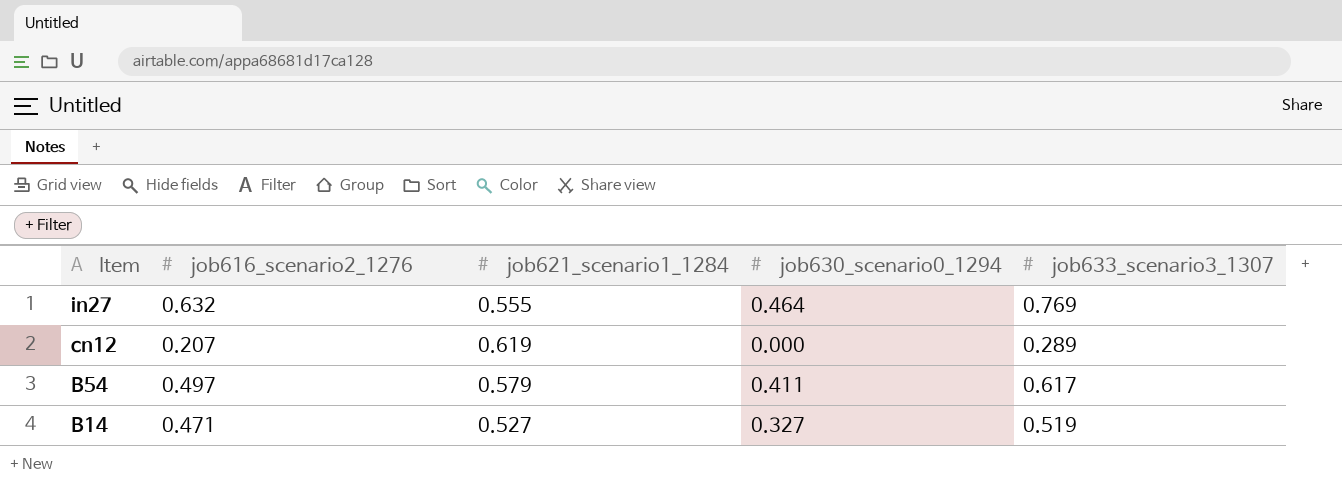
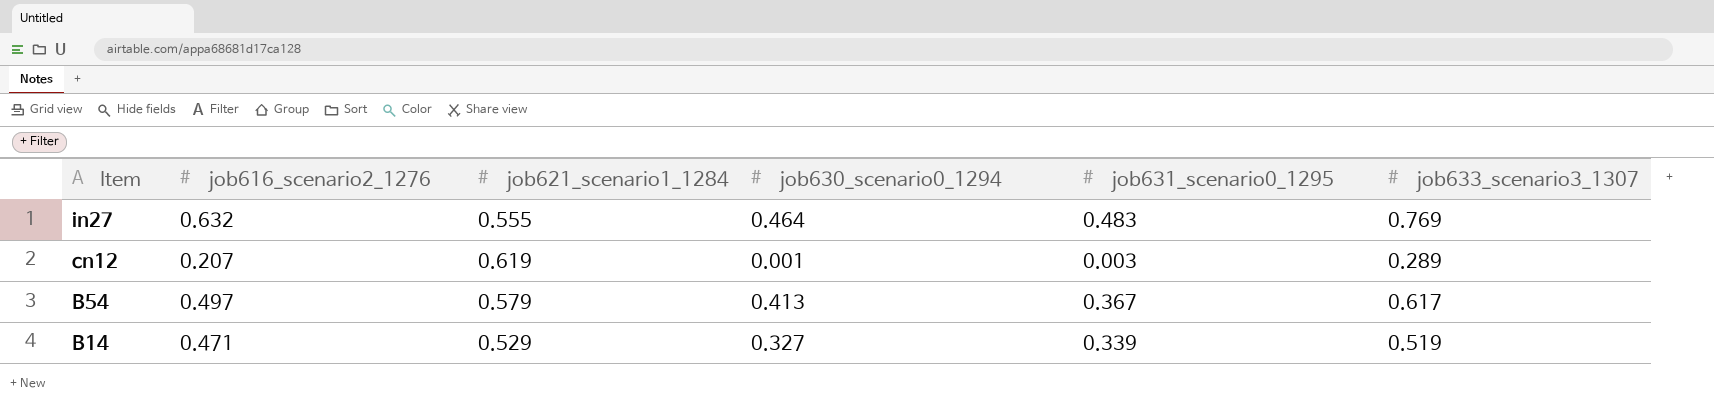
column job631_scenario0_1295 | position: none -> 5
cn12 | job630_scenario0_1294: 0.000 -> 0.001
B54 | job630_scenario0_1294: 0.411 -> 0.413
B14 | job621_scenario1_1284: 0.527 -> 0.529

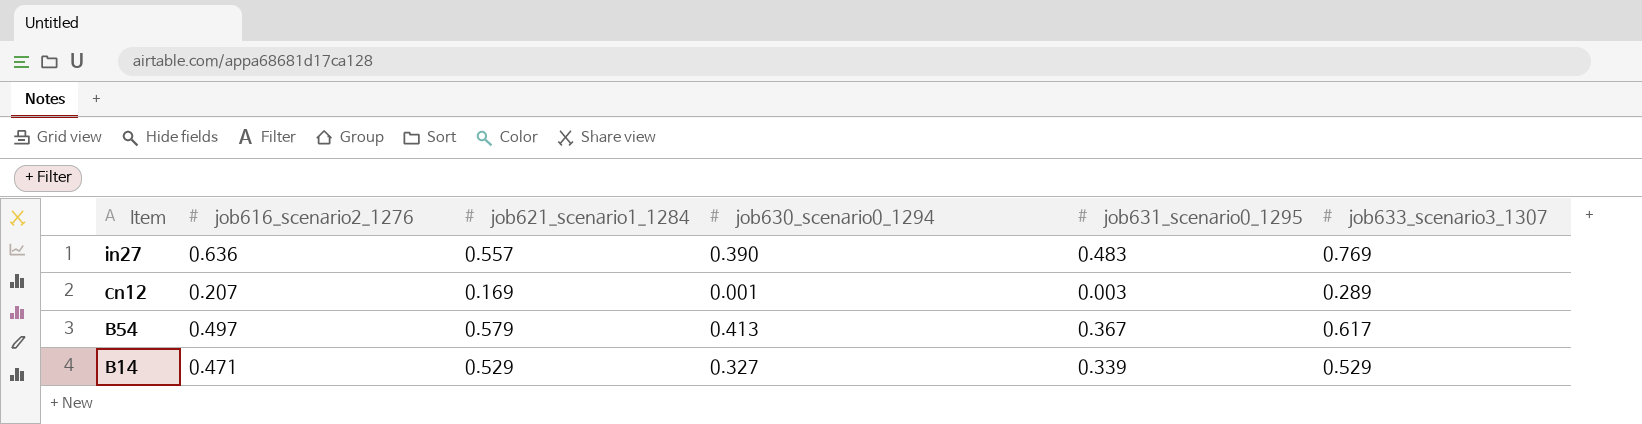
in27 | job616_scenario2_1276: 0.632 -> 0.636
in27 | job621_scenario1_1284: 0.555 -> 0.557
in27 | job630_scenario0_1294: 0.464 -> 0.390
cn12 | job621_scenario1_1284: 0.619 -> 0.169
B14 | job633_scenario3_1307: 0.519 -> 0.529

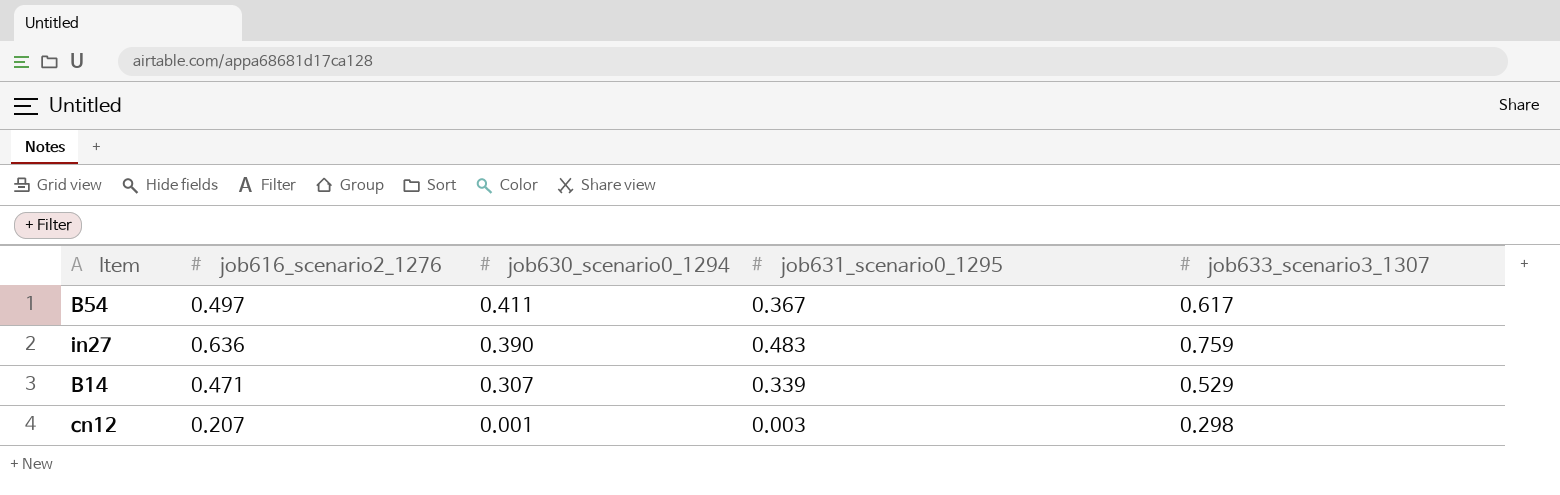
row order: Item descending -> job630_scenario0_1294 descending
column job621_scenario1_1284 | position: 3 -> none
B54 | job630_scenario0_1294: 0.413 -> 0.411
in27 | job633_scenario3_1307: 0.769 -> 0.759
B14 | job630_scenario0_1294: 0.327 -> 0.307
cn12 | job633_scenario3_1307: 0.289 -> 0.298

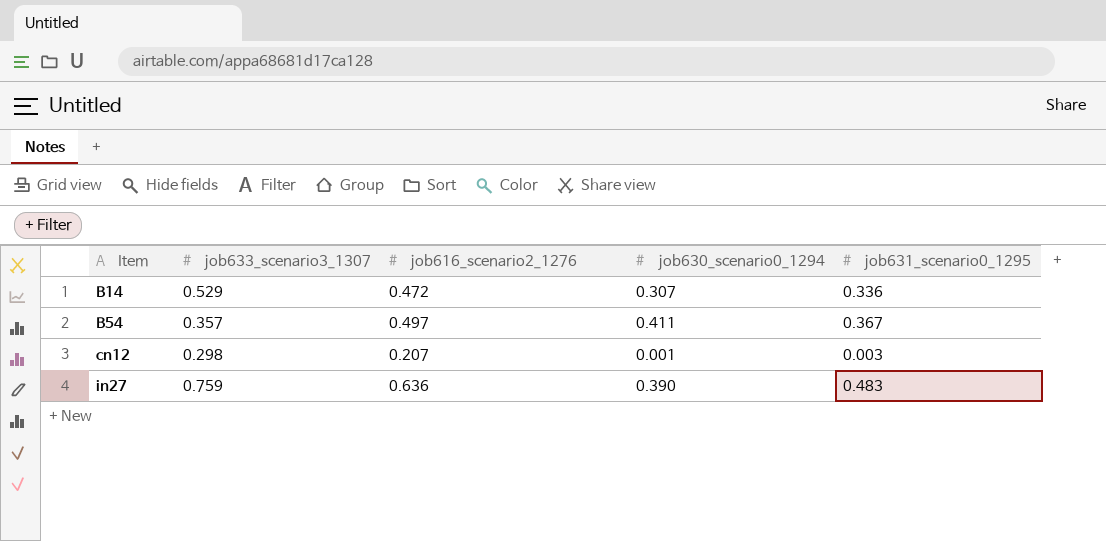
row order: job630_scenario0_1294 descending -> Item ascending
column job633_scenario3_1307 | position: 5 -> 2
B14 | job616_scenario2_1276: 0.471 -> 0.472
B14 | job631_scenario0_1295: 0.339 -> 0.336
B54 | job633_scenario3_1307: 0.617 -> 0.357

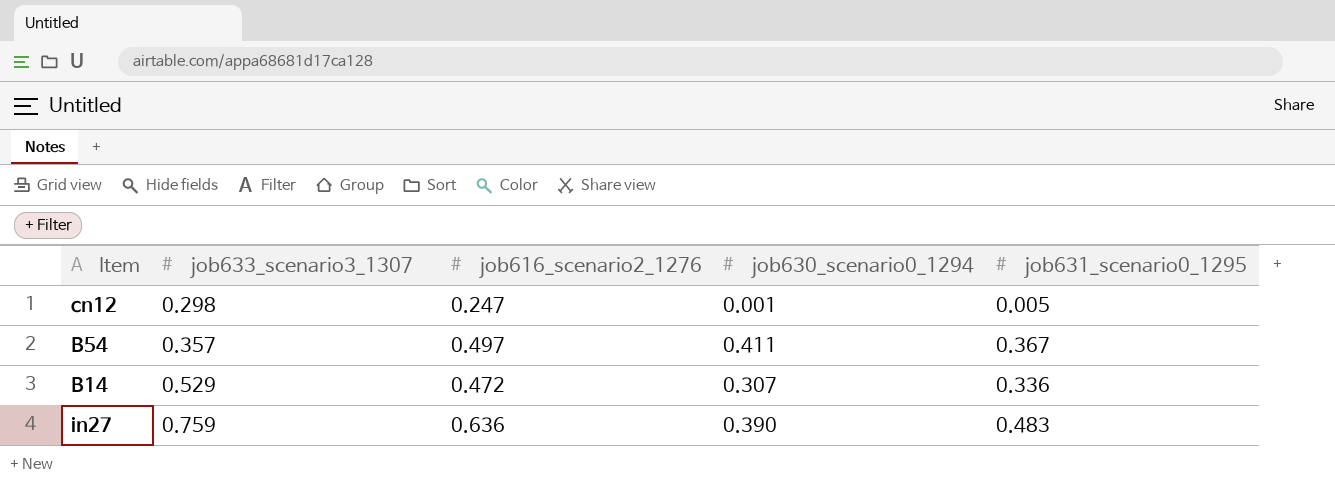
row order: Item ascending -> job633_scenario3_1307 ascending
cn12 | job616_scenario2_1276: 0.207 -> 0.247
cn12 | job631_scenario0_1295: 0.003 -> 0.005

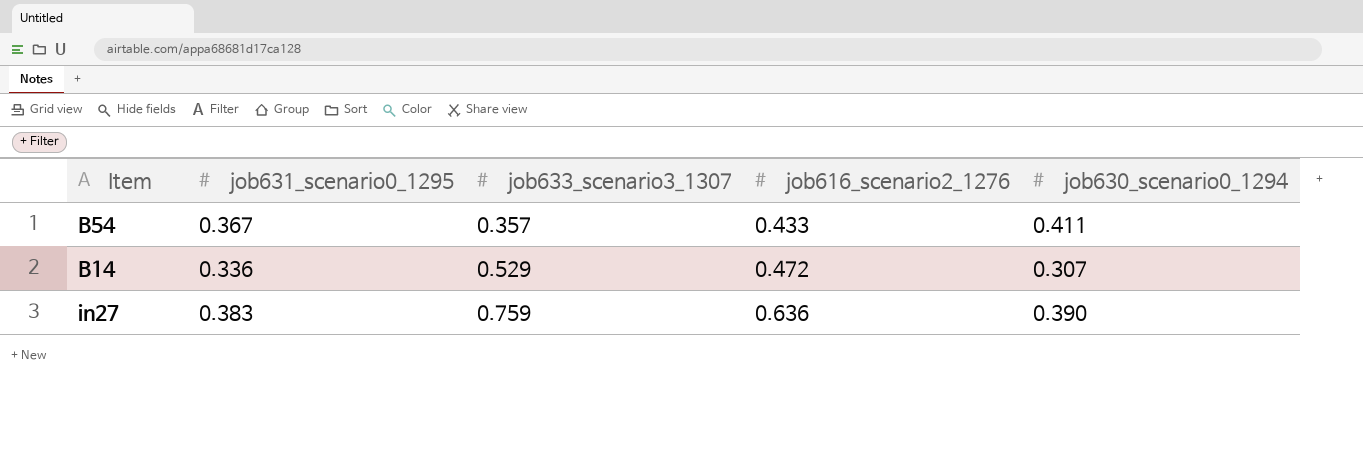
column job631_scenario0_1295 | position: 5 -> 2
row cn12: 0.298 | 0.247 | 0.001 | 0.005 -> none
B54 | job616_scenario2_1276: 0.497 -> 0.433
in27 | job631_scenario0_1295: 0.483 -> 0.383

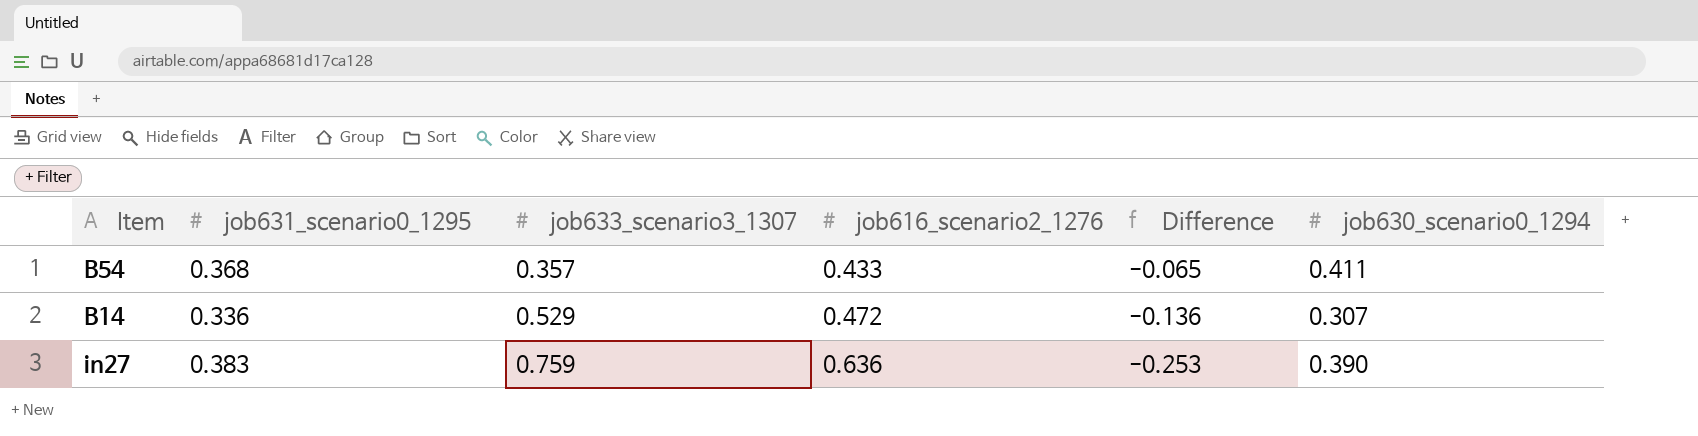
column Difference | formula: none -> [job631_scenario0_1295] - [job616_scenario2_1276]
B54 | job631_scenario0_1295: 0.367 -> 0.368

